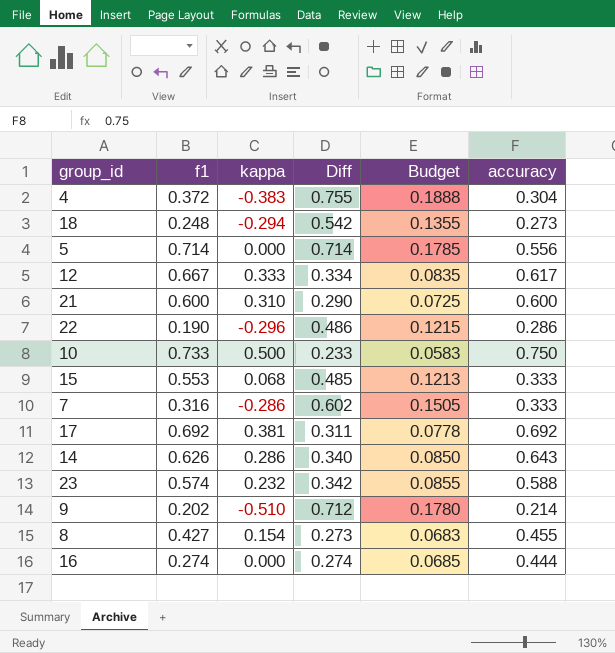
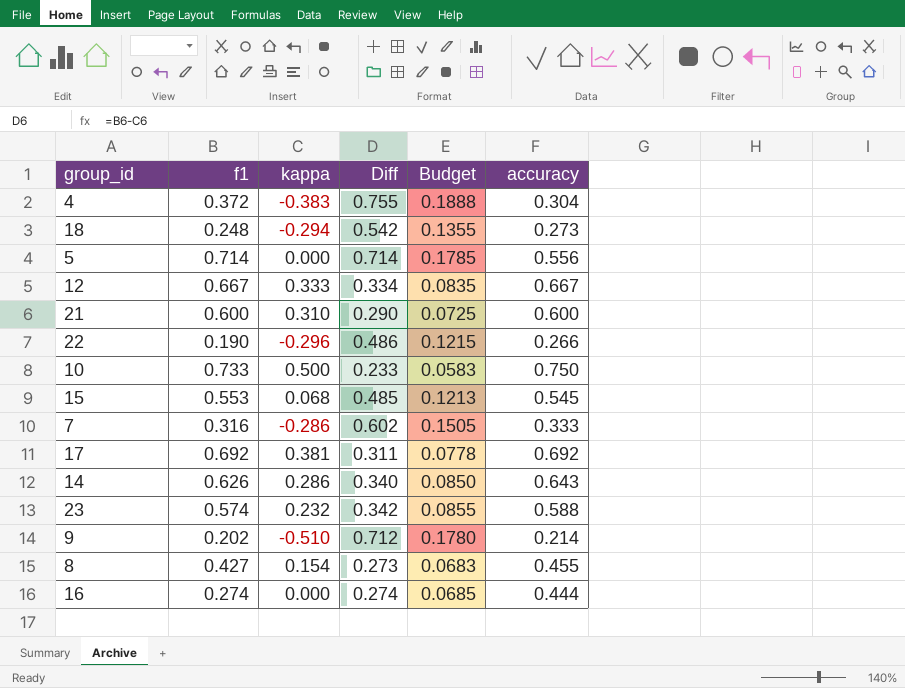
12 | accuracy: 0.617 -> 0.667
22 | accuracy: 0.286 -> 0.266
15 | accuracy: 0.333 -> 0.545

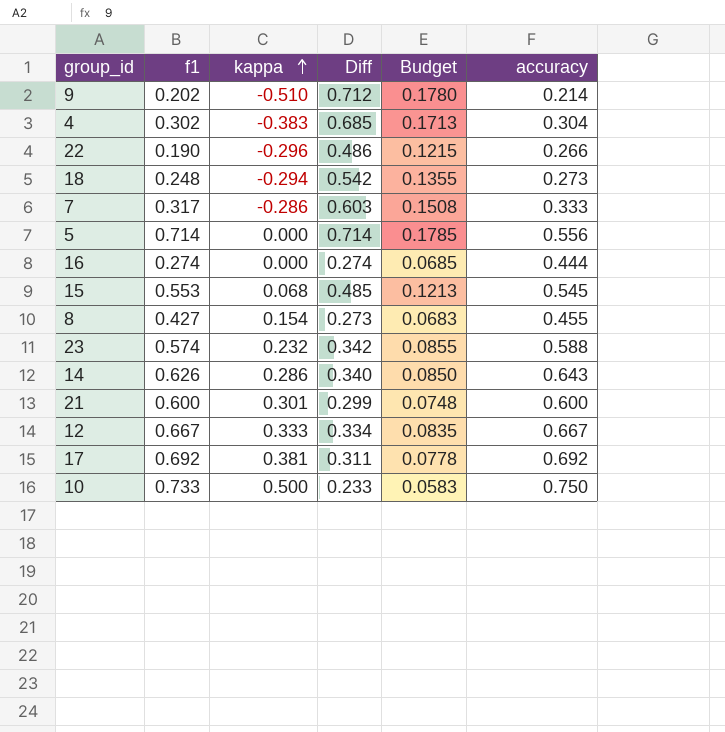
row order: none -> kappa ascending
4 | f1: 0.372 -> 0.302
4 | Diff: 0.755 -> 0.685
4 | Budget: 0.1888 -> 0.1713
7 | f1: 0.316 -> 0.317
7 | Diff: 0.602 -> 0.603
7 | Budget: 0.1505 -> 0.1508
21 | kappa: 0.310 -> 0.301
21 | Diff: 0.290 -> 0.299
21 | Budget: 0.0725 -> 0.0748

